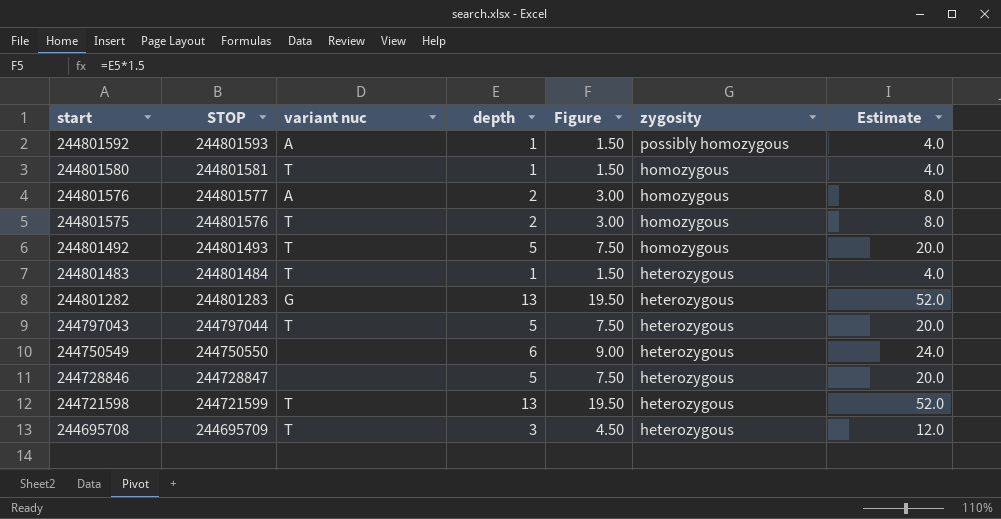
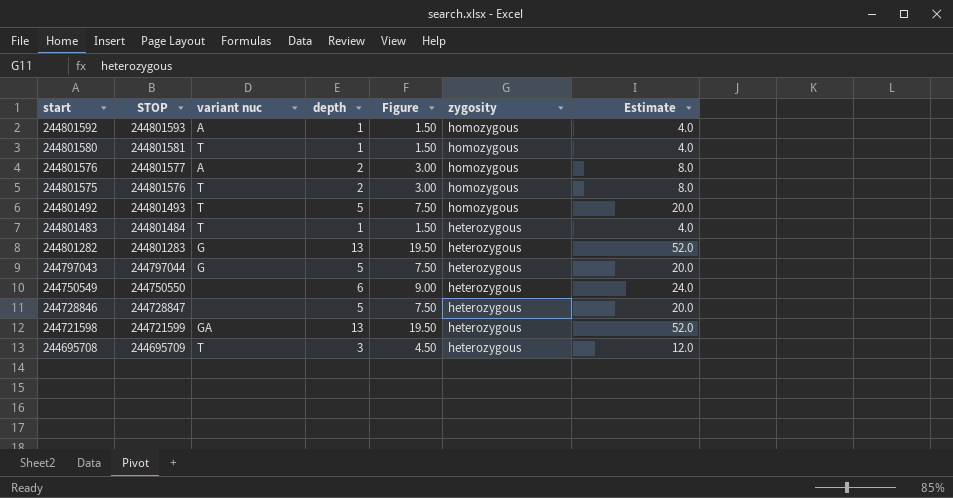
244801592 | zygosity: possibly homozygous -> homozygous
244797043 | variant nuc: T -> G
244721598 | variant nuc: T -> GA

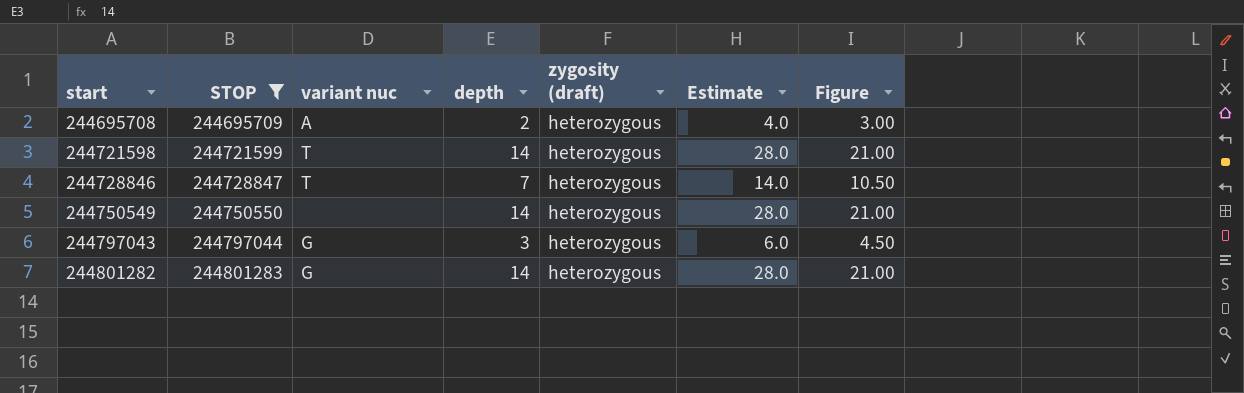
filter: none -> STOP <= 244801283
row order: start descending -> start ascending
column name: zygosity -> zygosity (draft)
column Estimate | formula: [depth] * 4 -> [depth] * 2
column Figure | position: 5 -> 7
244695708 | variant nuc: T -> A
244695708 | depth: 3 -> 2
244695708 | Figure: 4.50 -> 3.00
244721598 | variant nuc: GA -> T
244721598 | depth: 13 -> 14
244721598 | Figure: 19.50 -> 21.00
244728846 | variant nuc: none -> T
244728846 | depth: 5 -> 7
244728846 | Figure: 7.50 -> 10.50
244750549 | depth: 6 -> 14
244750549 | Figure: 9.00 -> 21.00
244797043 | depth: 5 -> 3
244797043 | Figure: 7.50 -> 4.50
244801282 | depth: 13 -> 14
244801282 | Figure: 19.50 -> 21.00

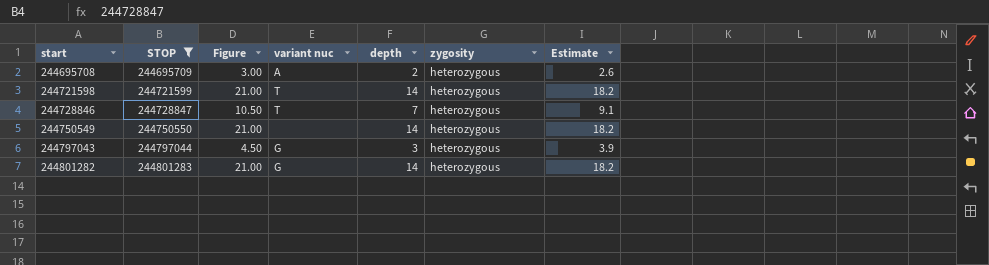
column Figure | position: 7 -> 3
column name: zygosity (draft) -> zygosity
column Estimate | formula: [depth] * 2 -> [depth] * 1.3

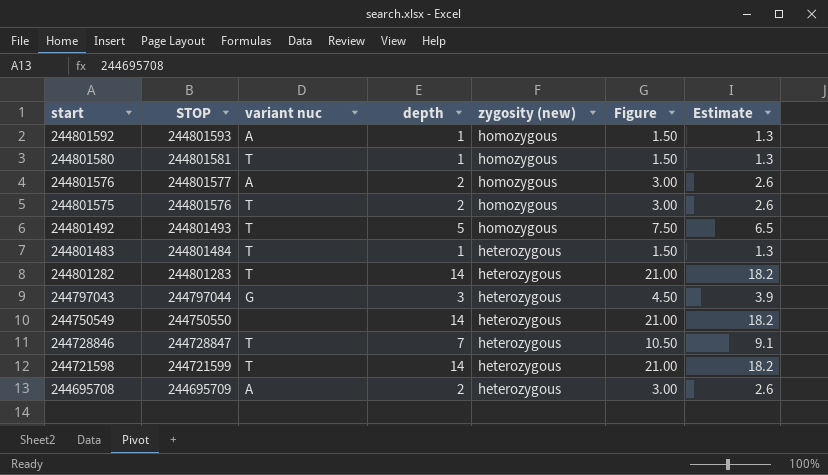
filter: STOP <= 244801283 -> none
row order: start ascending -> start descending
column name: zygosity -> zygosity (new)
column Figure | position: 3 -> 6
244801282 | variant nuc: G -> T

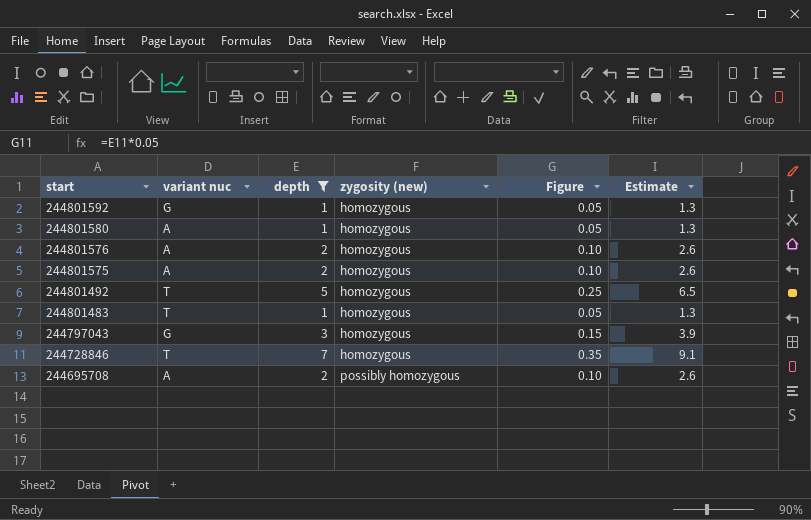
filter: none -> depth != 14
column STOP | position: 2 -> none
column Figure | formula: [depth] * 1.5 -> [depth] * 0.05
244801592 | variant nuc: A -> G
244801580 | variant nuc: T -> A
244801575 | variant nuc: T -> A
244801483 | zygosity (new): heterozygous -> homozygous
244797043 | zygosity (new): heterozygous -> homozygous
244728846 | zygosity (new): heterozygous -> homozygous
244695708 | zygosity (new): heterozygous -> possibly homozygous

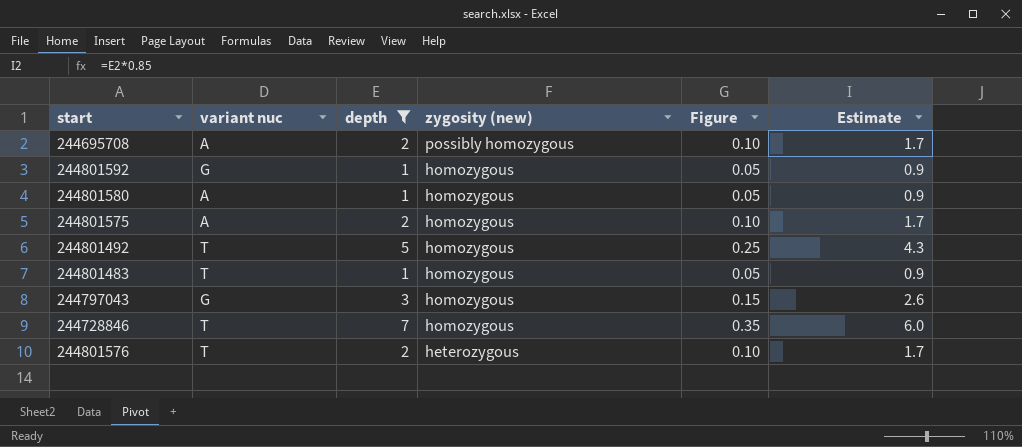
row order: start descending -> zygosity (new) descending
column Estimate | formula: [depth] * 1.3 -> [depth] * 0.85
244801576 | variant nuc: A -> T
244801576 | zygosity (new): homozygous -> heterozygous

